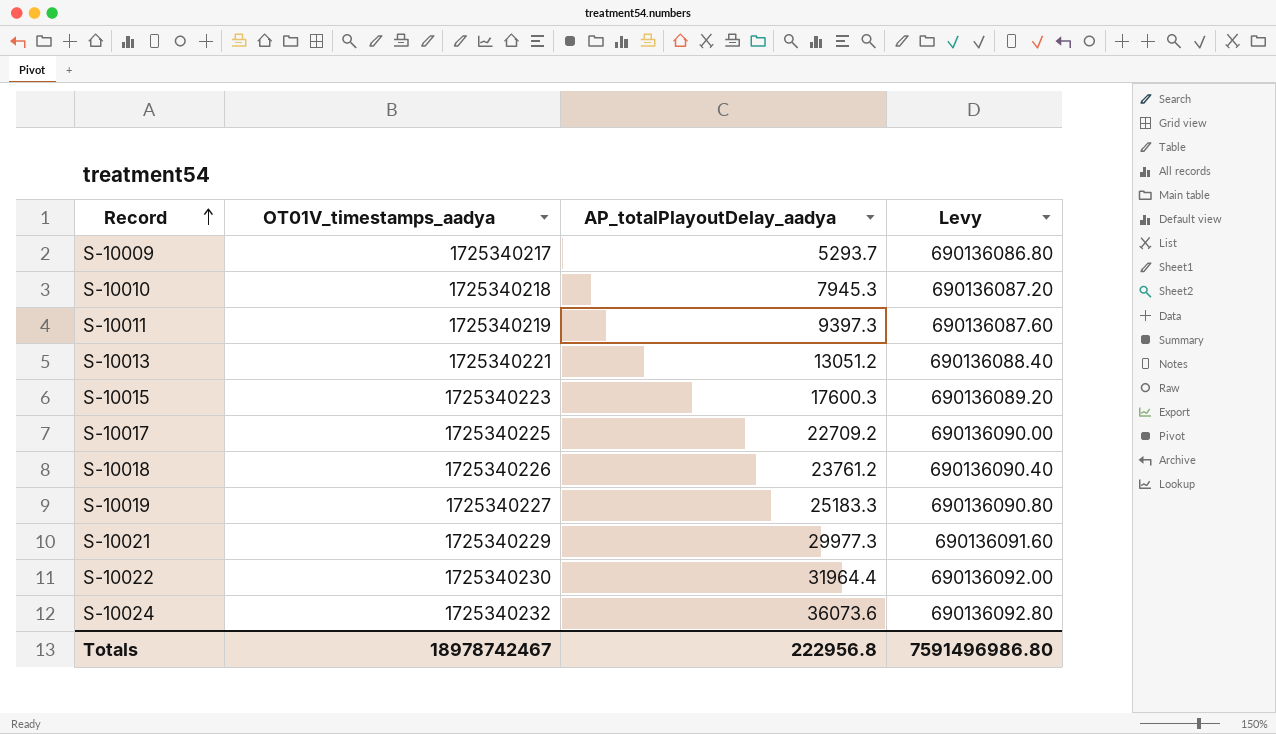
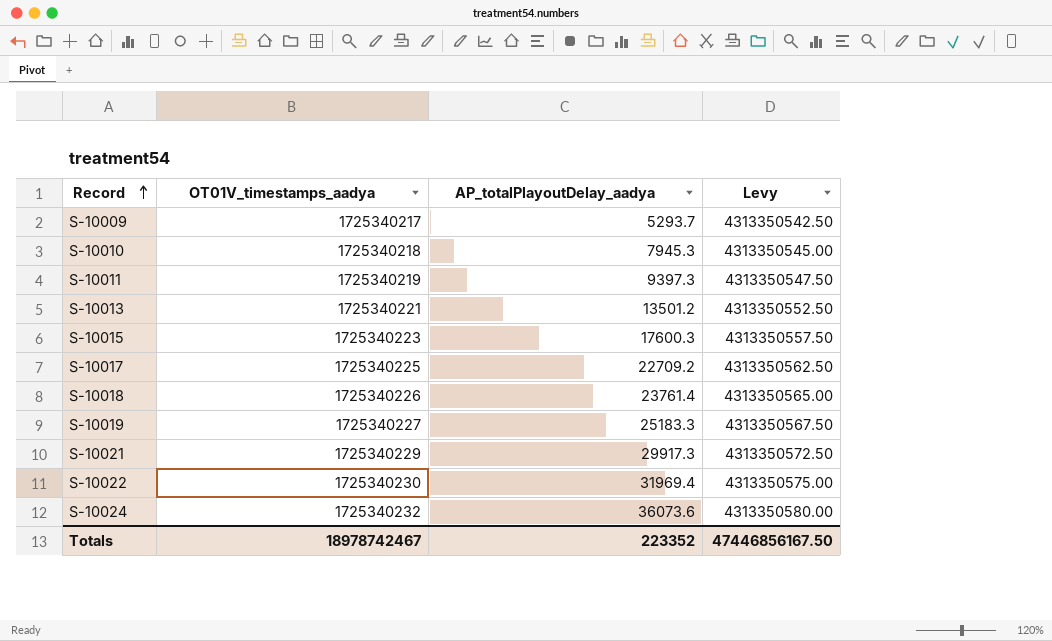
column Levy | formula: [OT01V_timestamps_aadya] * 0.4 -> [OT01V_timestamps_aadya] * 2.5
S-10013 | AP_totalPlayoutDelay_aadya: 13051.2 -> 13501.2
S-10018 | AP_totalPlayoutDelay_aadya: 23761.2 -> 23761.4
S-10021 | AP_totalPlayoutDelay_aadya: 29977.3 -> 29917.3
S-10022 | AP_totalPlayoutDelay_aadya: 31964.4 -> 31969.4
Totals | AP_totalPlayoutDelay_aadya: 222956.8 -> 223352
Totals | Levy: 7591496986.80 -> 47446856167.50

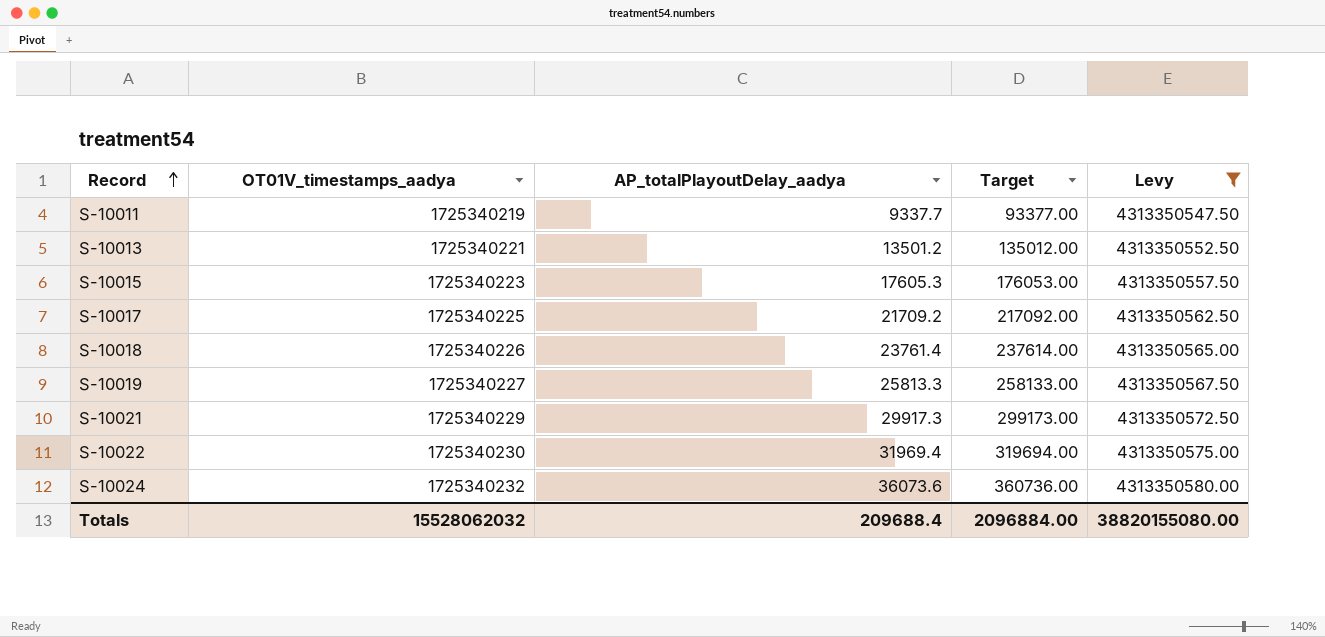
filter: none -> Levy >= 4313350547.50
column Target | formula: none -> [AP_totalPlayoutDelay_aadya] * 10
S-10011 | AP_totalPlayoutDelay_aadya: 9397.3 -> 9337.7
S-10015 | AP_totalPlayoutDelay_aadya: 17600.3 -> 17605.3
S-10017 | AP_totalPlayoutDelay_aadya: 22709.2 -> 21709.2
S-10019 | AP_totalPlayoutDelay_aadya: 25183.3 -> 25813.3
Totals | OT01V_timestamps_aadya: 18978742467 -> 15528062032
Totals | AP_totalPlayoutDelay_aadya: 223352 -> 209688.4
Totals | Levy: 47446856167.50 -> 38820155080.00

